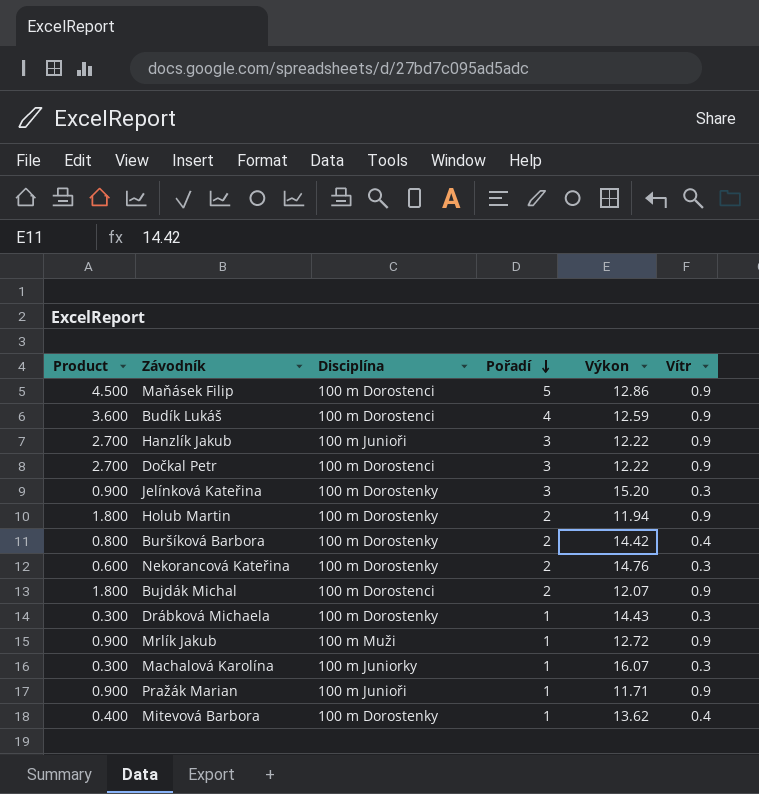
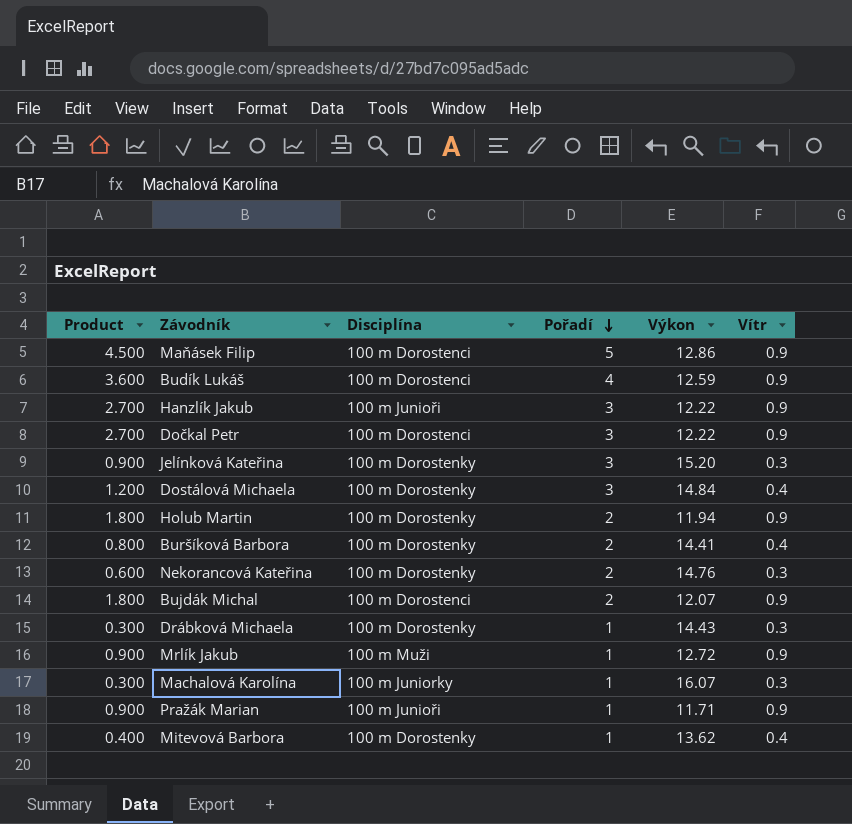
row Dostálová Michaela: none -> 1.200 | 100 m Dorostenky | 3 | 14.84 | 0.4
Buršíková Barbora | Výkon: 14.42 -> 14.41

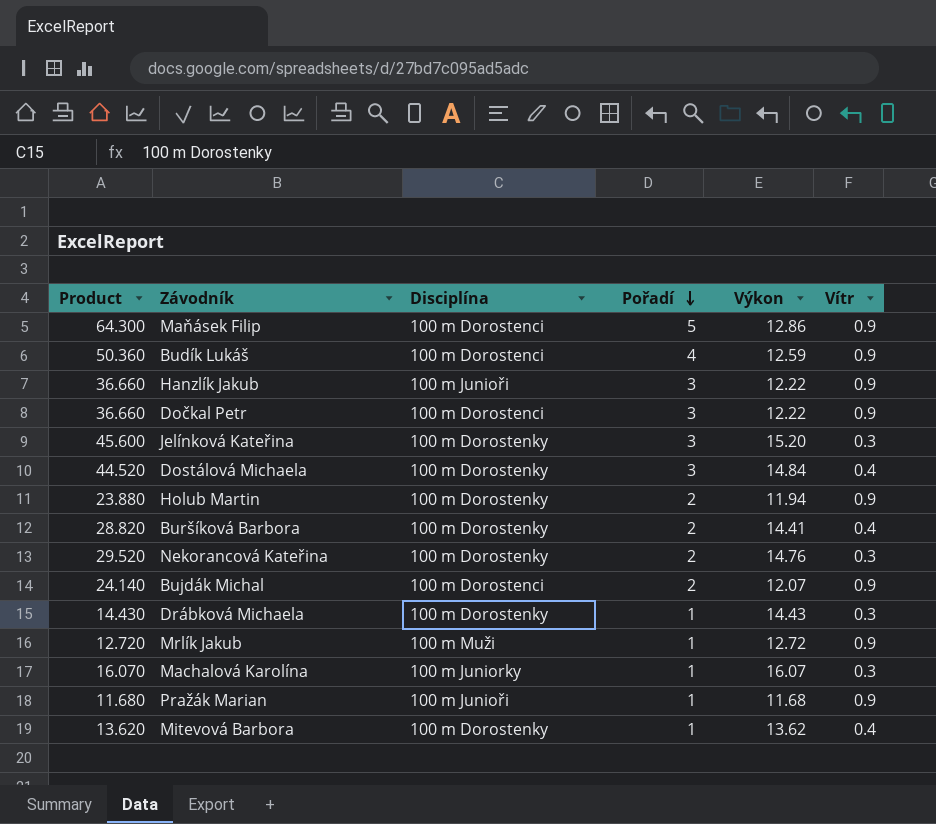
column Product | formula: [Pořadí] * [Vítr] -> [Pořadí] * [Výkon]
Pražák Marian | Výkon: 11.71 -> 11.68

